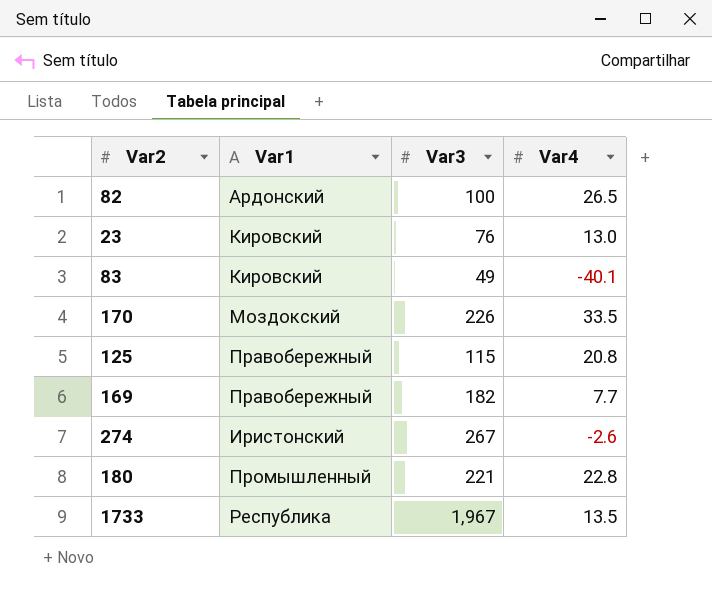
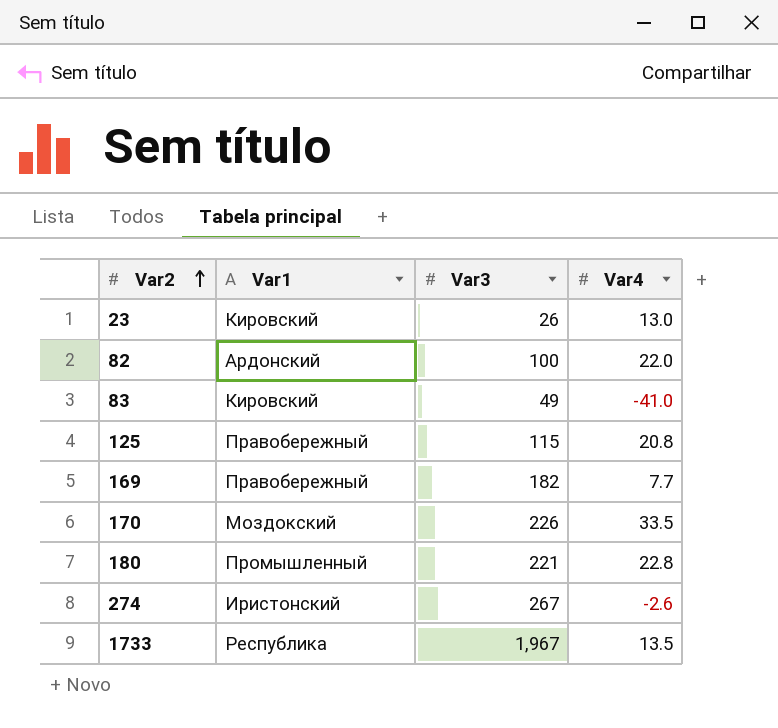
row order: none -> Var2 ascending
23 | Var3: 76 -> 26
82 | Var4: 26.5 -> 22.0
83 | Var4: -40.1 -> -41.0

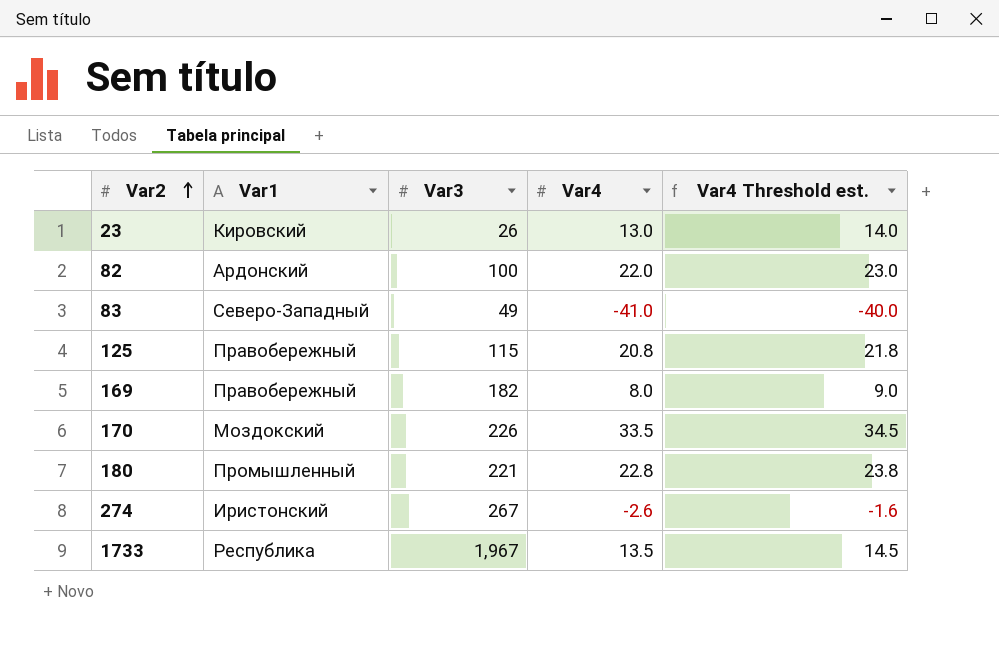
column Var4 Threshold est. | formula: none -> [Var4] + 1
83 | Var1: Кировский -> Северо-Западный
169 | Var4: 7.7 -> 8.0

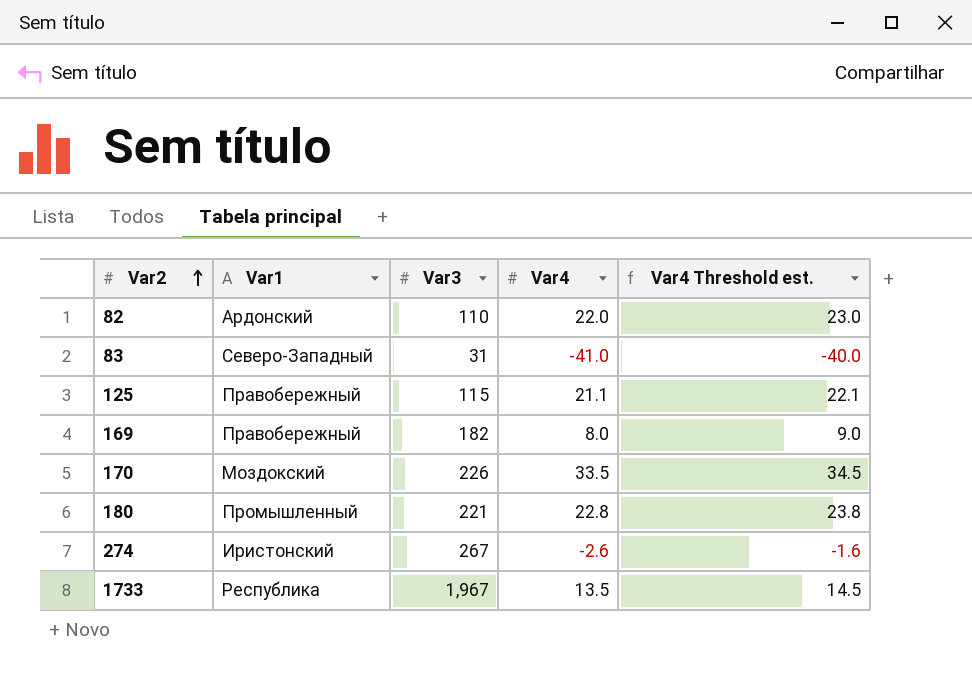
row 23: Кировский | 26 | 13.0 | 14.0 -> none
82 | Var3: 100 -> 110
83 | Var3: 49 -> 31
125 | Var4: 20.8 -> 21.1
125 | Var4 Threshold est.: 21.8 -> 22.1

